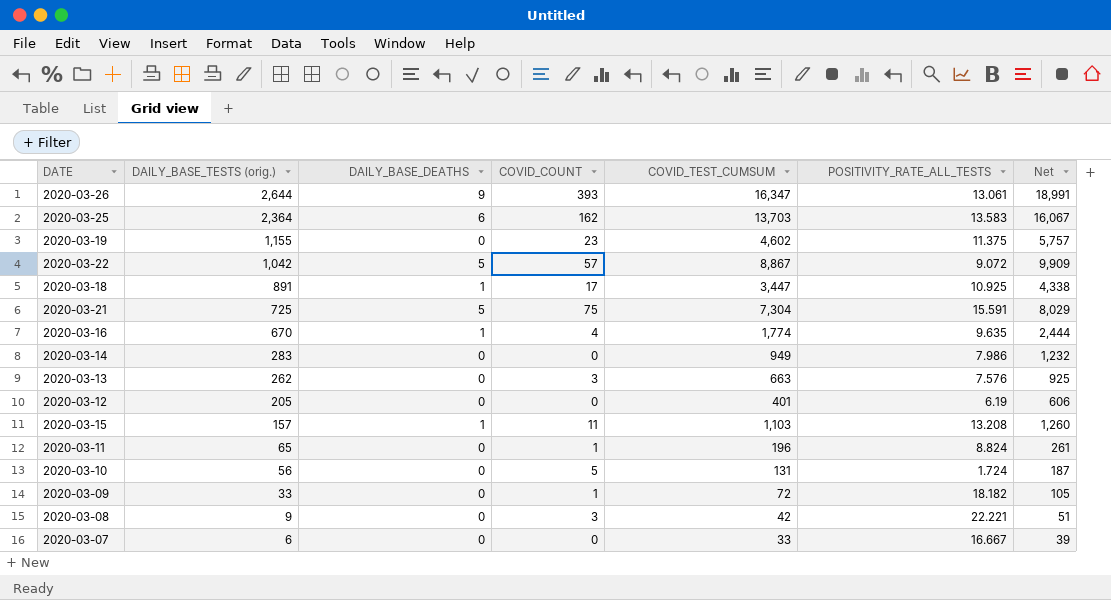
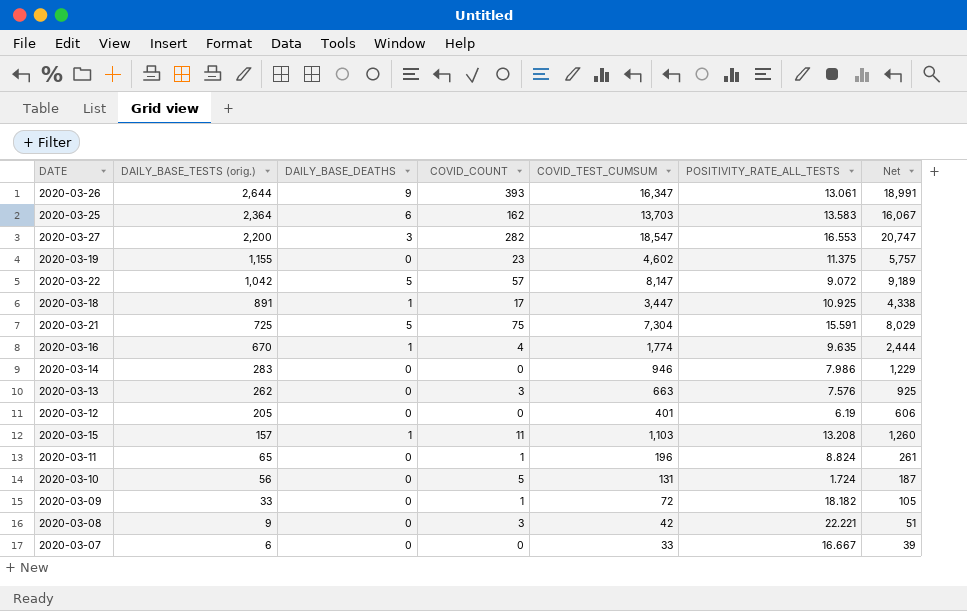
row 2020-03-27: none -> 2,200 | 3 | 282 | 18,547 | 16.553 | 20,747
2020-03-22 | COVID_TEST_CUMSUM: 8,867 -> 8,147
2020-03-22 | Net: 9,909 -> 9,189
2020-03-14 | COVID_TEST_CUMSUM: 949 -> 946
2020-03-14 | Net: 1,232 -> 1,229

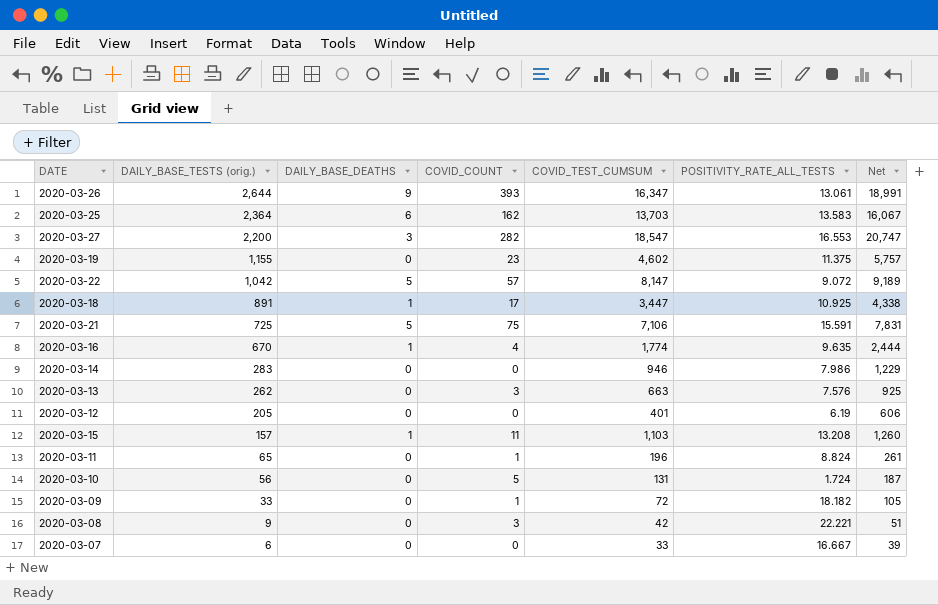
2020-03-21 | COVID_TEST_CUMSUM: 7,304 -> 7,106
2020-03-21 | Net: 8,029 -> 7,831

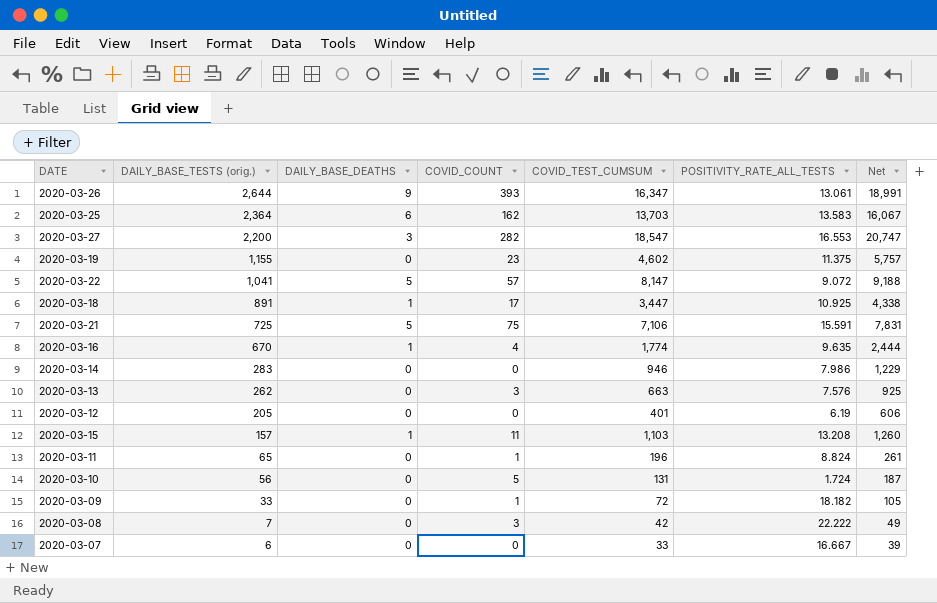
2020-03-22 | DAILY_BASE_TESTS (orig.): 1,042 -> 1,041
2020-03-22 | Net: 9,189 -> 9,188
2020-03-08 | DAILY_BASE_TESTS (orig.): 9 -> 7
2020-03-08 | POSITIVITY_RATE_ALL_TESTS: 22.221 -> 22.222
2020-03-08 | Net: 51 -> 49

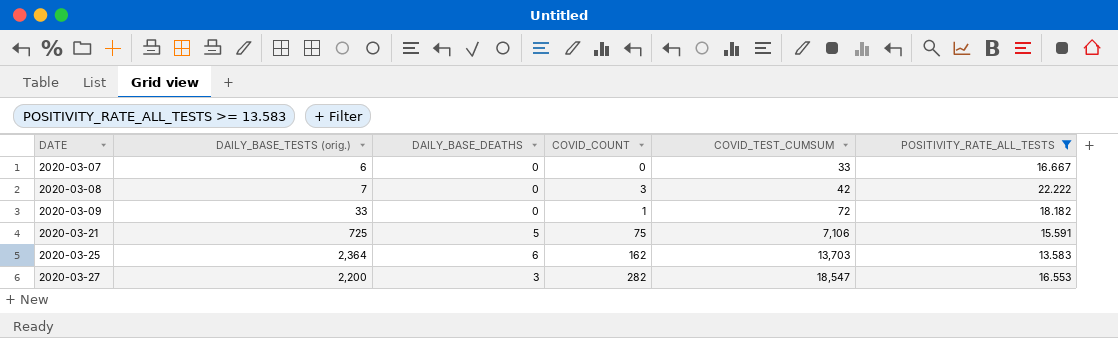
filter: none -> POSITIVITY_RATE_ALL_TESTS >= 13.583
row order: DAILY_BASE_TESTS (orig.) descending -> DATE ascending
column Net | formula: [DAILY_BASE_TESTS (orig.)] + [COVID_TEST_CUMSUM] -> none

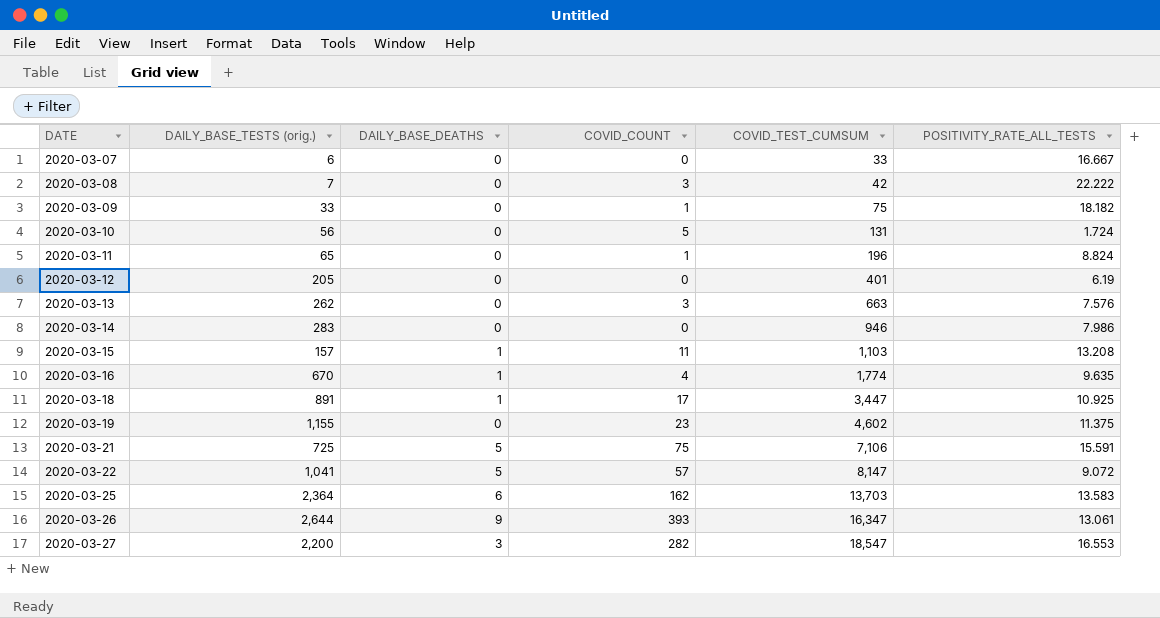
filter: POSITIVITY_RATE_ALL_TESTS >= 13.583 -> none
2020-03-09 | COVID_TEST_CUMSUM: 72 -> 75

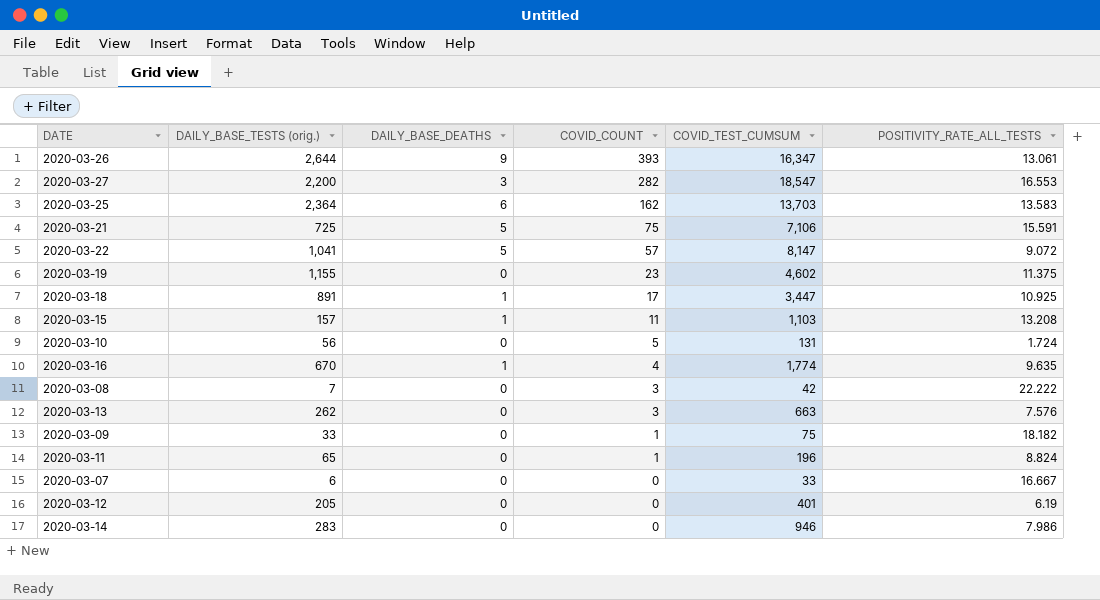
row order: DATE ascending -> COVID_COUNT descending

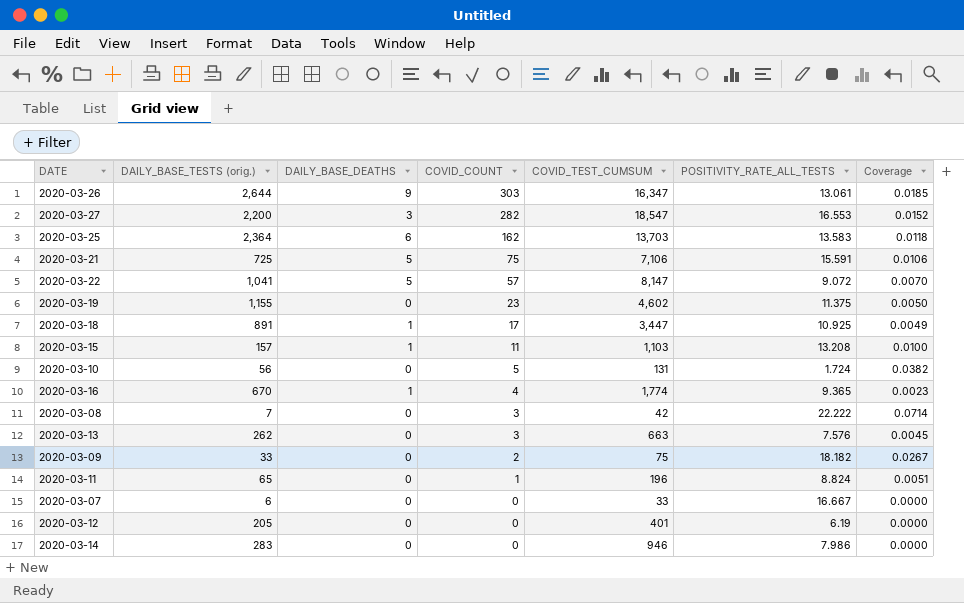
column Coverage | formula: none -> [COVID_COUNT] / [COVID_TEST_CUMSUM]
2020-03-26 | COVID_COUNT: 393 -> 303
2020-03-16 | POSITIVITY_RATE_ALL_TESTS: 9.635 -> 9.365
2020-03-09 | COVID_COUNT: 1 -> 2

